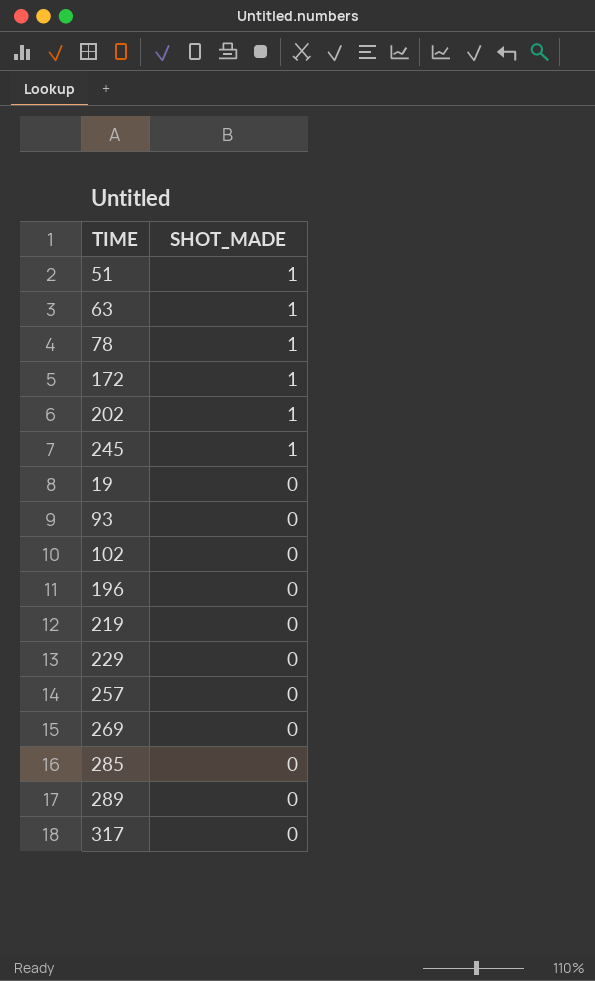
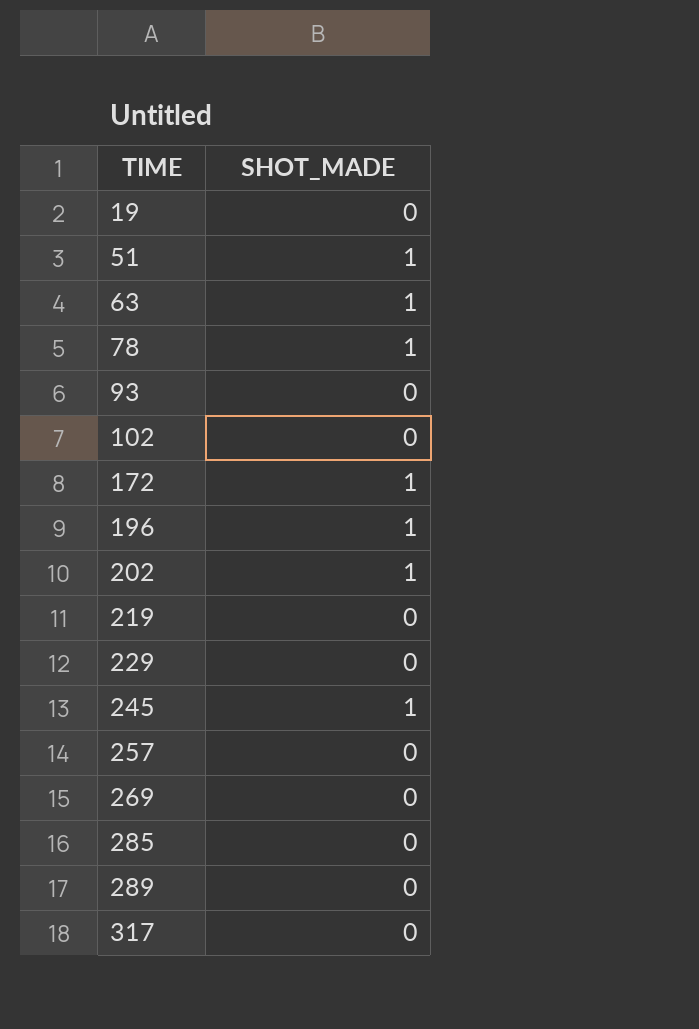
row order: SHOT_MADE descending -> TIME ascending
196 | SHOT_MADE: 0 -> 1

